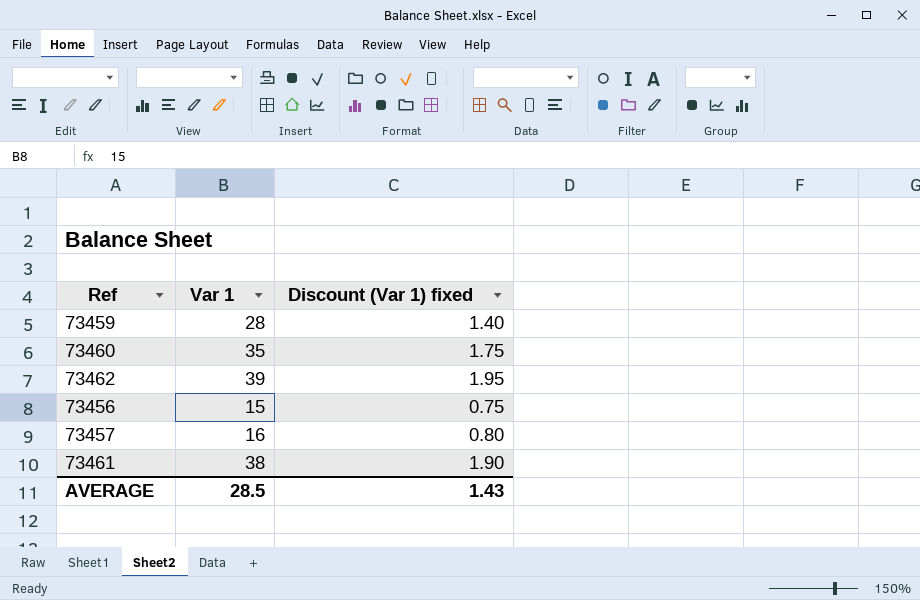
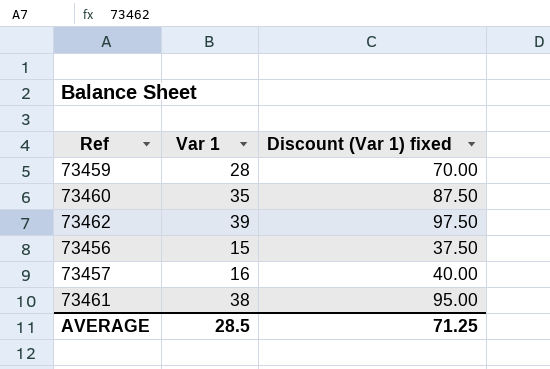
column Discount (Var 1) fixed | formula: [Var 1] * 0.05 -> [Var 1] * 2.5
AVERAGE | Discount (Var 1) fixed: 1.43 -> 71.25

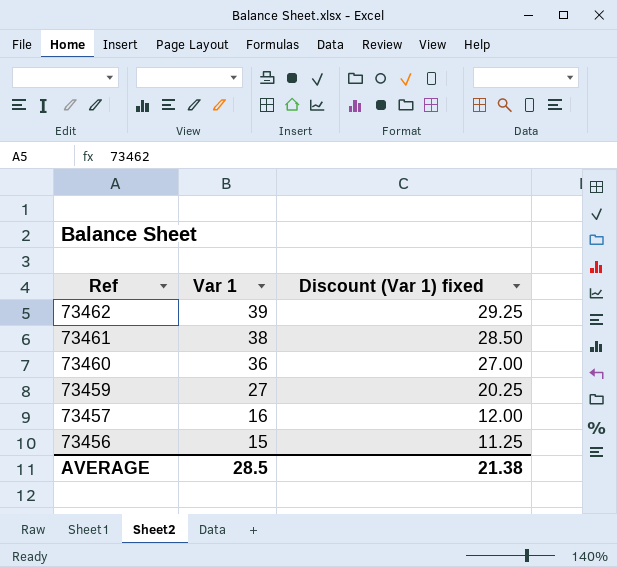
row order: none -> Ref descending
column Discount (Var 1) fixed | formula: [Var 1] * 2.5 -> [Var 1] * 0.75
73460 | Var 1: 35 -> 36
73459 | Var 1: 28 -> 27
AVERAGE | Discount (Var 1) fixed: 71.25 -> 21.38

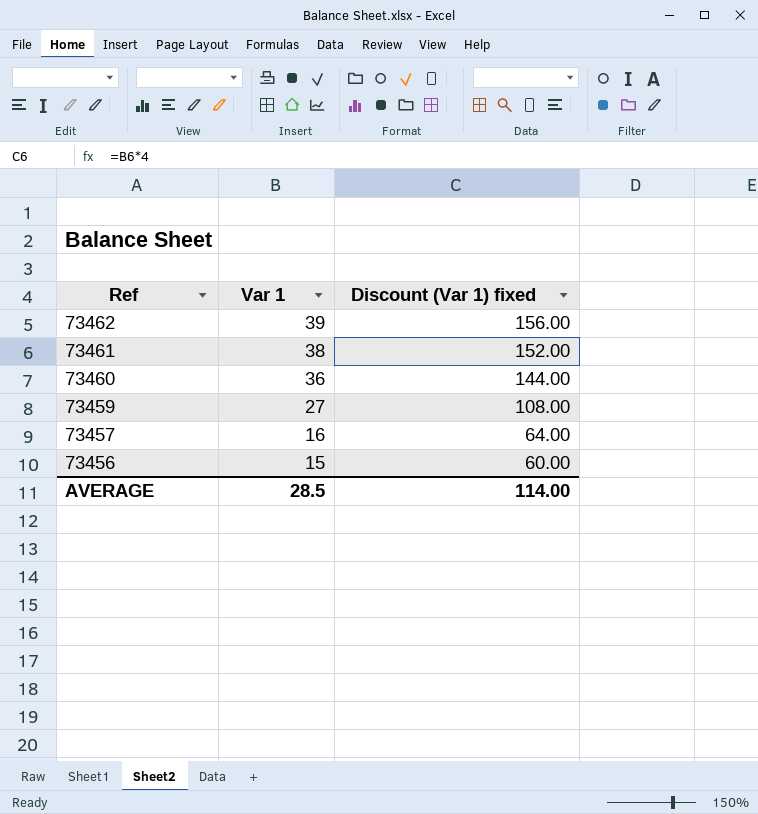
column Discount (Var 1) fixed | formula: [Var 1] * 0.75 -> [Var 1] * 4
AVERAGE | Discount (Var 1) fixed: 21.38 -> 114.00

